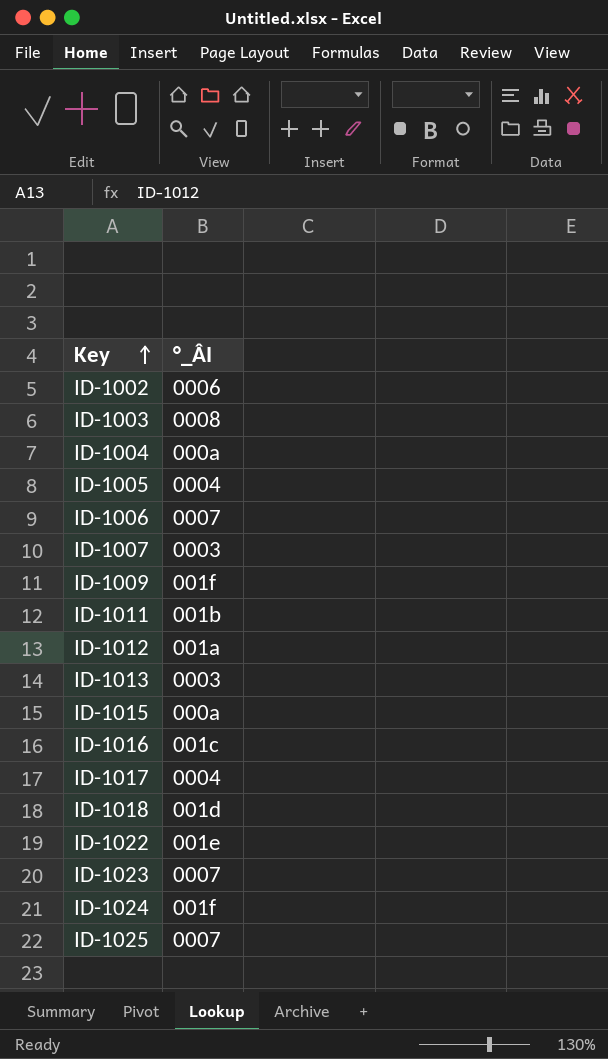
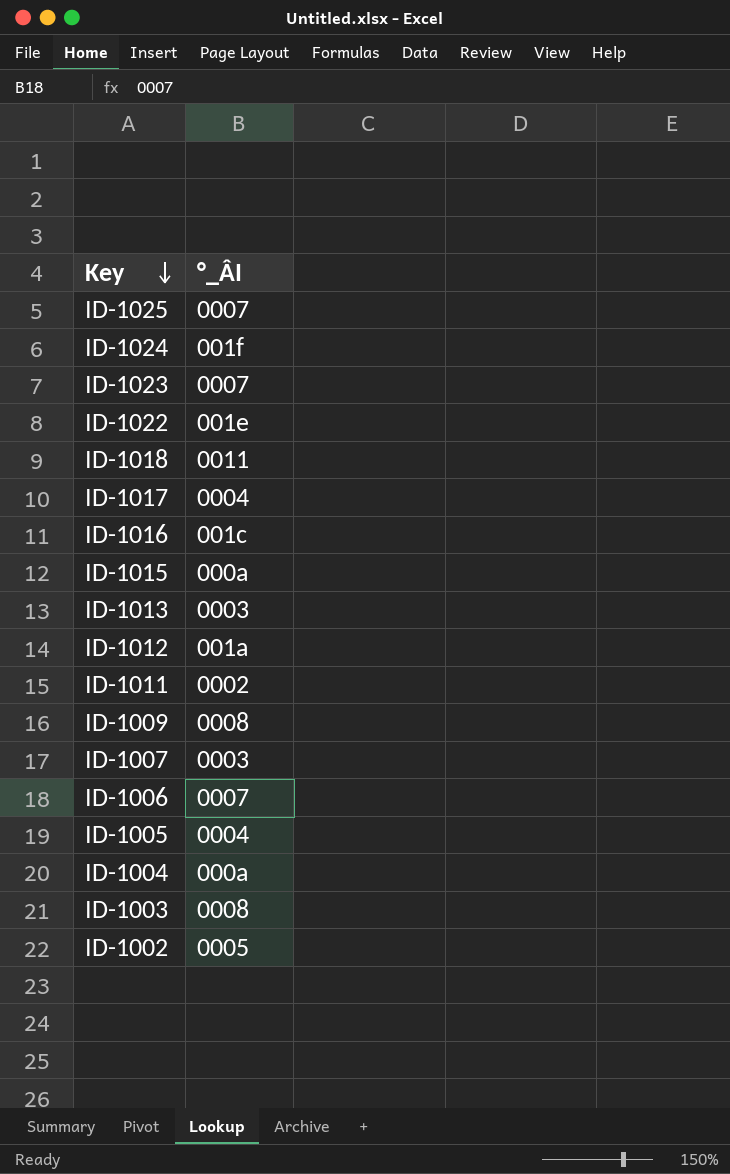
row order: Key ascending -> Key descending
ID-1018 | °_ÂI: 001d -> 0011
ID-1011 | °_ÂI: 001b -> 0002
ID-1009 | °_ÂI: 001f -> 0008
ID-1002 | °_ÂI: 0006 -> 0005

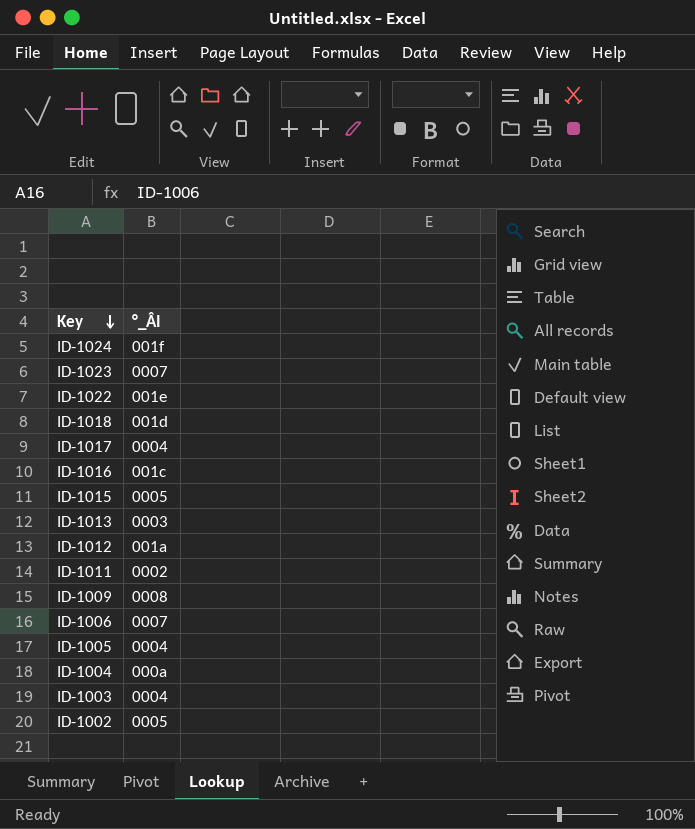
row ID-1025: 0007 -> none
row ID-1007: 0003 -> none
ID-1018 | °_ÂI: 0011 -> 001d
ID-1015 | °_ÂI: 000a -> 0005
ID-1003 | °_ÂI: 0008 -> 0004

